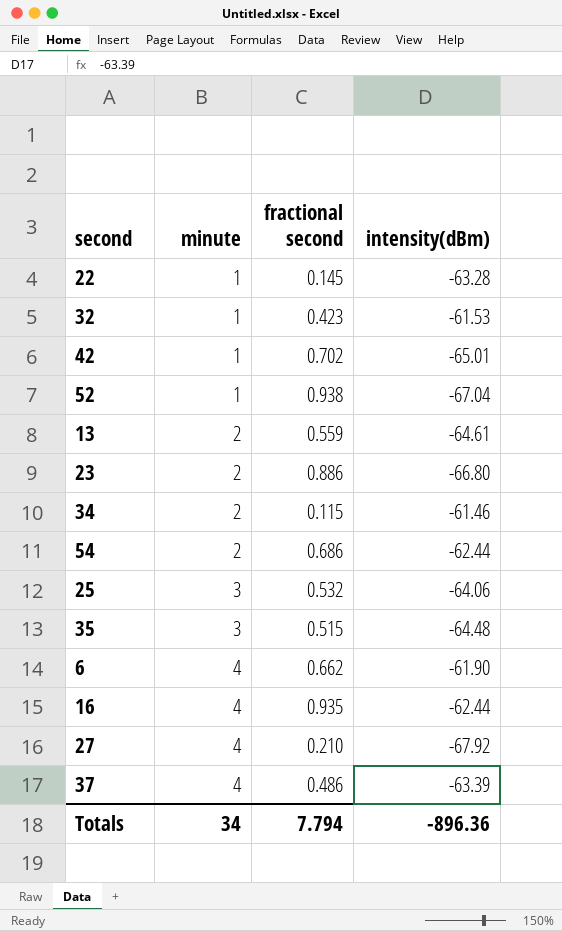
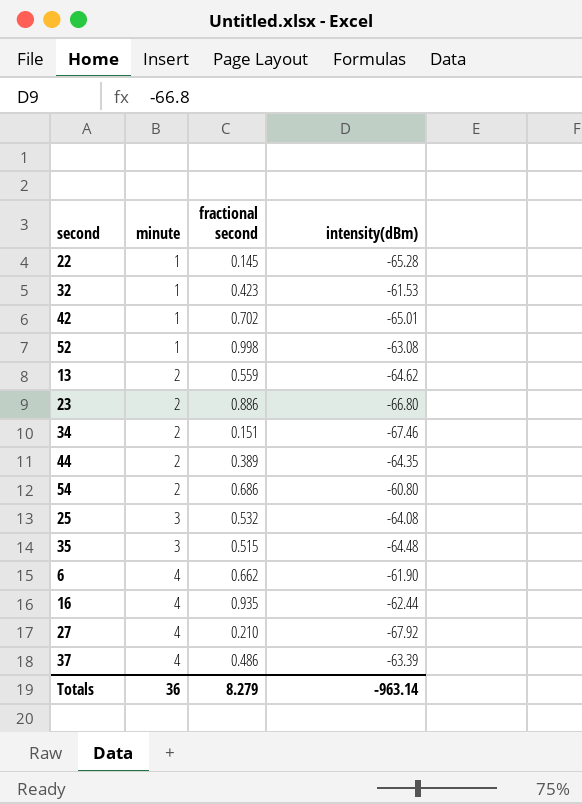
22 | intensity(dBm): -63.28 -> -65.28
52 | fractional second: 0.938 -> 0.998
52 | intensity(dBm): -67.04 -> -63.08
13 | intensity(dBm): -64.61 -> -64.62
34 | fractional second: 0.115 -> 0.151
34 | intensity(dBm): -61.46 -> -67.46
row 44: none -> 2 | 0.389 | -64.35
54 | intensity(dBm): -62.44 -> -60.80
25 | intensity(dBm): -64.06 -> -64.08
Totals | minute: 34 -> 36
Totals | fractional second: 7.794 -> 8.279
Totals | intensity(dBm): -896.36 -> -963.14

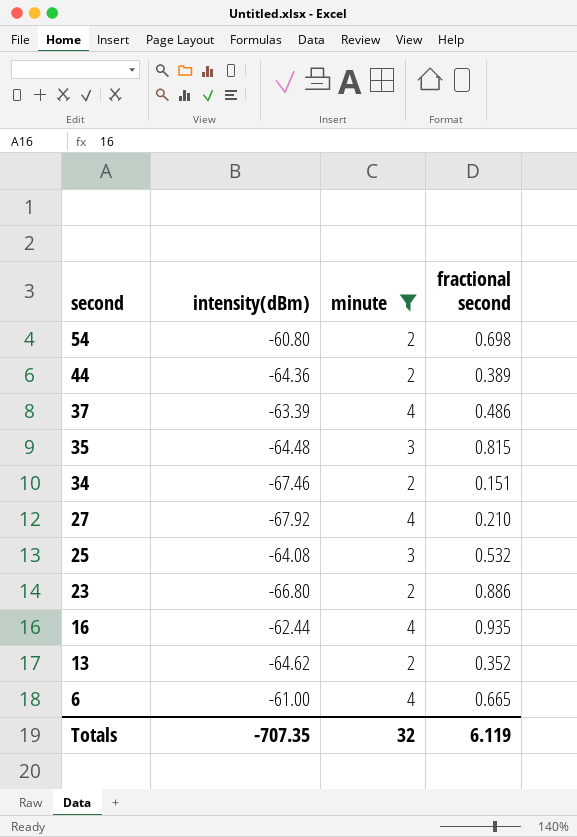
filter: none -> minute != 1
row order: minute ascending -> second descending
column intensity(dBm) | position: 4 -> 2
54 | fractional second: 0.686 -> 0.698
44 | intensity(dBm): -64.35 -> -64.36
35 | fractional second: 0.515 -> 0.815
13 | fractional second: 0.559 -> 0.352
6 | intensity(dBm): -61.90 -> -61.00
6 | fractional second: 0.662 -> 0.665
Totals | intensity(dBm): -963.14 -> -707.35
Totals | minute: 36 -> 32
Totals | fractional second: 8.279 -> 6.119

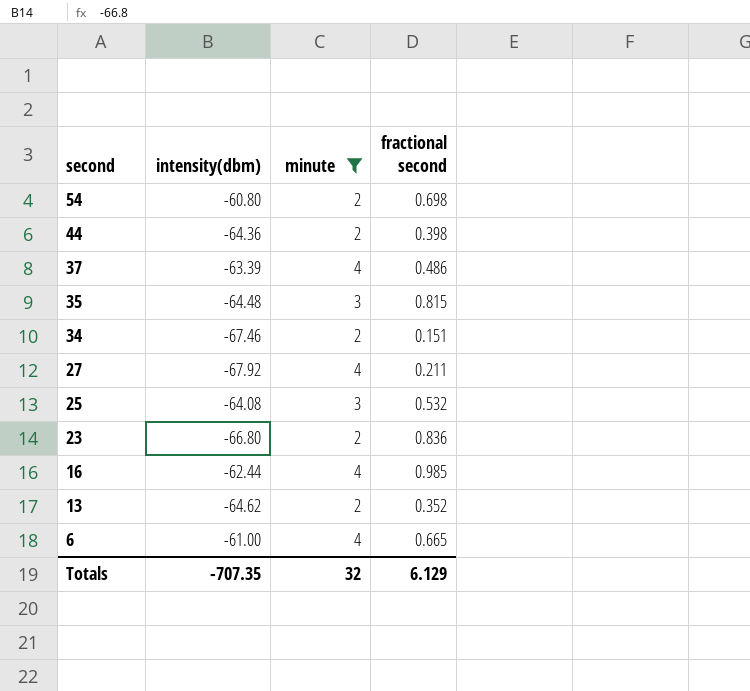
column name: intensity(dBm) -> intensity(dbm)
44 | fractional second: 0.389 -> 0.398
27 | fractional second: 0.210 -> 0.211
23 | fractional second: 0.886 -> 0.836
16 | fractional second: 0.935 -> 0.985
Totals | fractional second: 6.119 -> 6.129

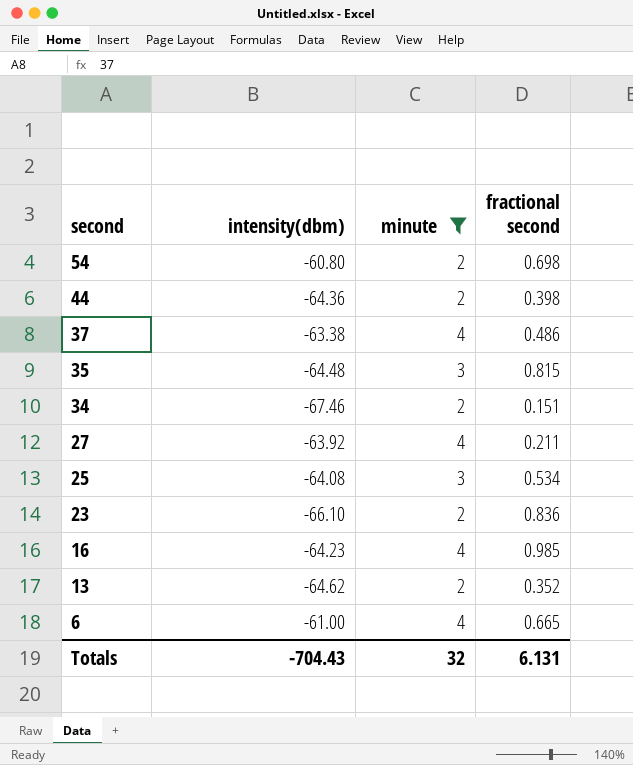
37 | intensity(dbm): -63.39 -> -63.38
27 | intensity(dbm): -67.92 -> -63.92
25 | fractional second: 0.532 -> 0.534
23 | intensity(dbm): -66.80 -> -66.10
16 | intensity(dbm): -62.44 -> -64.23
Totals | intensity(dbm): -707.35 -> -704.43
Totals | fractional second: 6.129 -> 6.131

